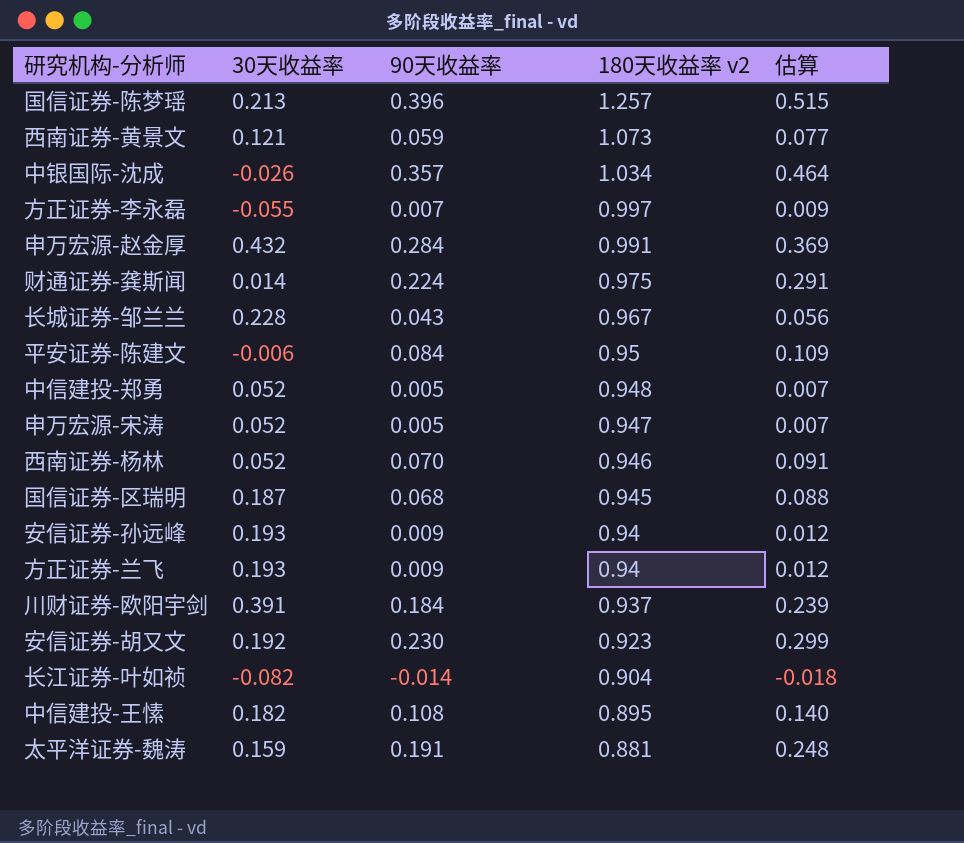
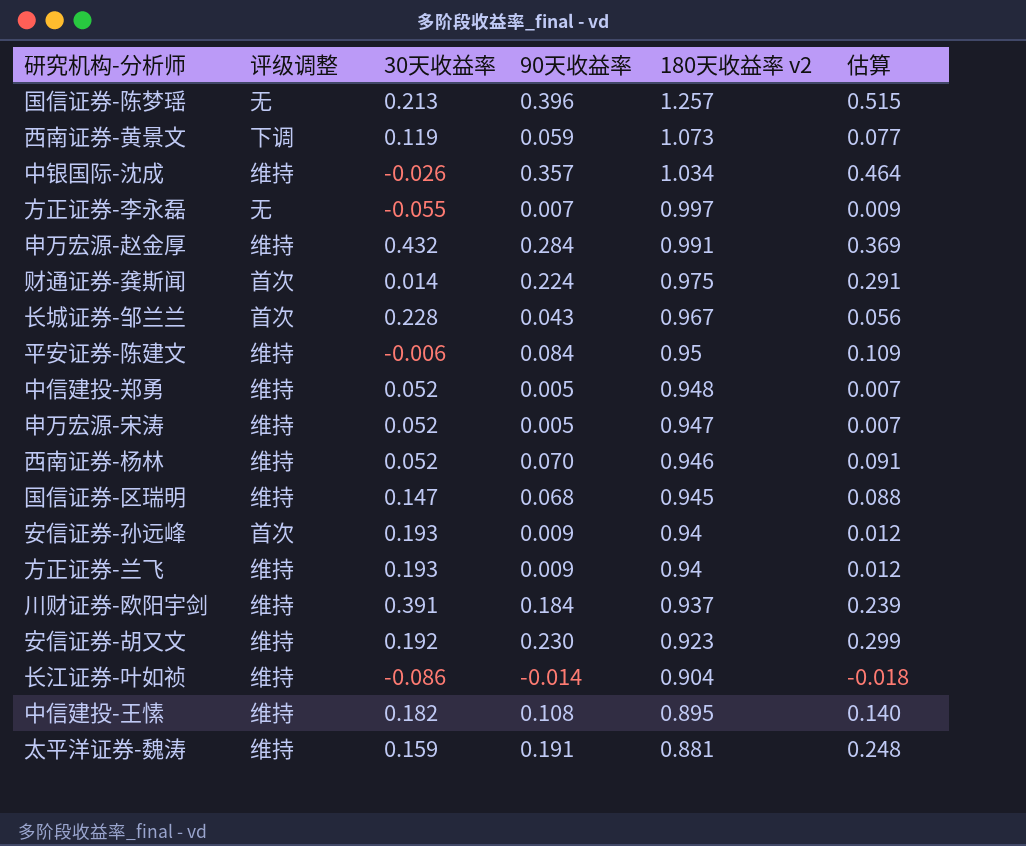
column 评级调整 | position: none -> 2
西南证券-黄景文 | 30天收益率: 0.121 -> 0.119
国信证券-区瑞明 | 30天收益率: 0.187 -> 0.147
长江证券-叶如祯 | 30天收益率: -0.082 -> -0.086

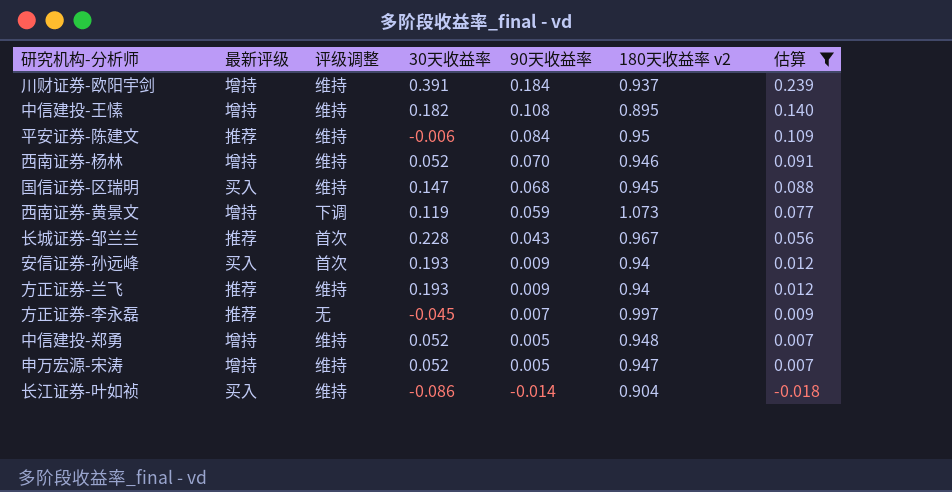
filter: none -> 估算 <= 0.239
row order: 180天收益率 v2 descending -> 90天收益率 descending
column 最新评级 | position: none -> 2
方正证券-李永磊 | 30天收益率: -0.055 -> -0.045

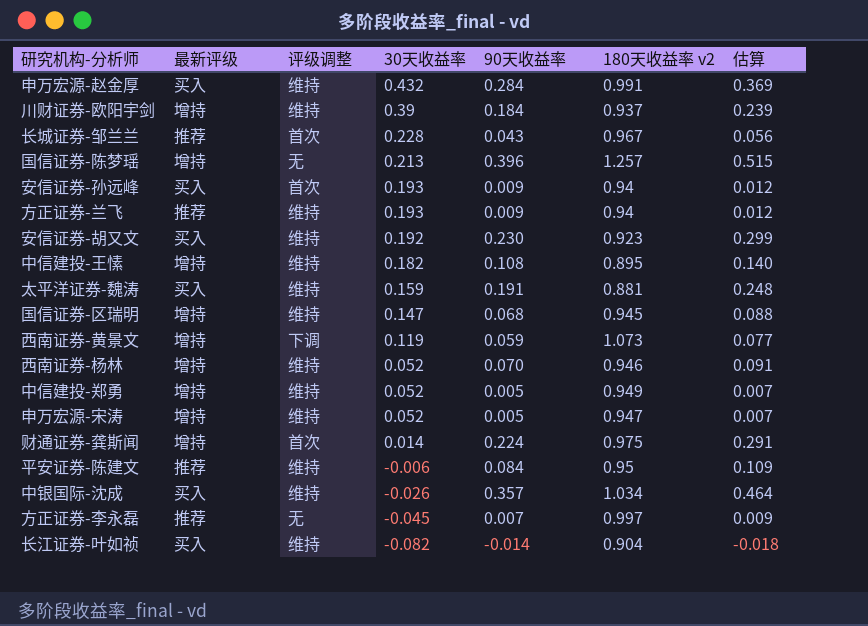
filter: 估算 <= 0.239 -> none
row order: 90天收益率 descending -> 30天收益率 descending
川财证券-欧阳宇剑 | 30天收益率: 0.391 -> 0.39
国信证券-区瑞明 | 最新评级: 买入 -> 增持
中信建投-郑勇 | 180天收益率 v2: 0.948 -> 0.949
长江证券-叶如祯 | 30天收益率: -0.086 -> -0.082

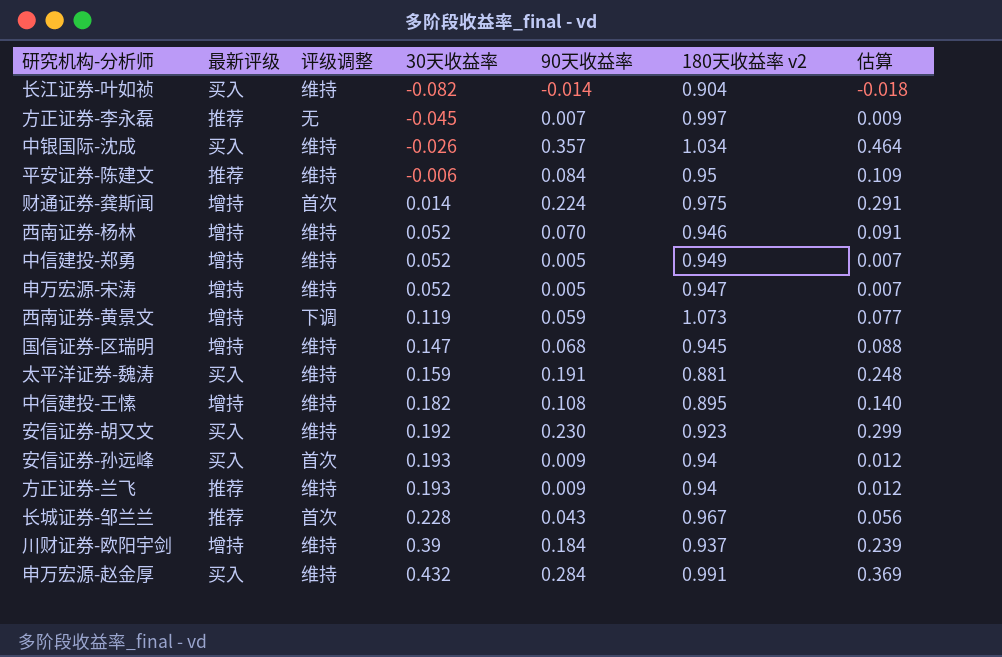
row order: 30天收益率 descending -> 30天收益率 ascending
row 国信证券-陈梦瑶: 增持 | 无 | 0.213 | 0.396 | 1.257 | 0.515 -> none

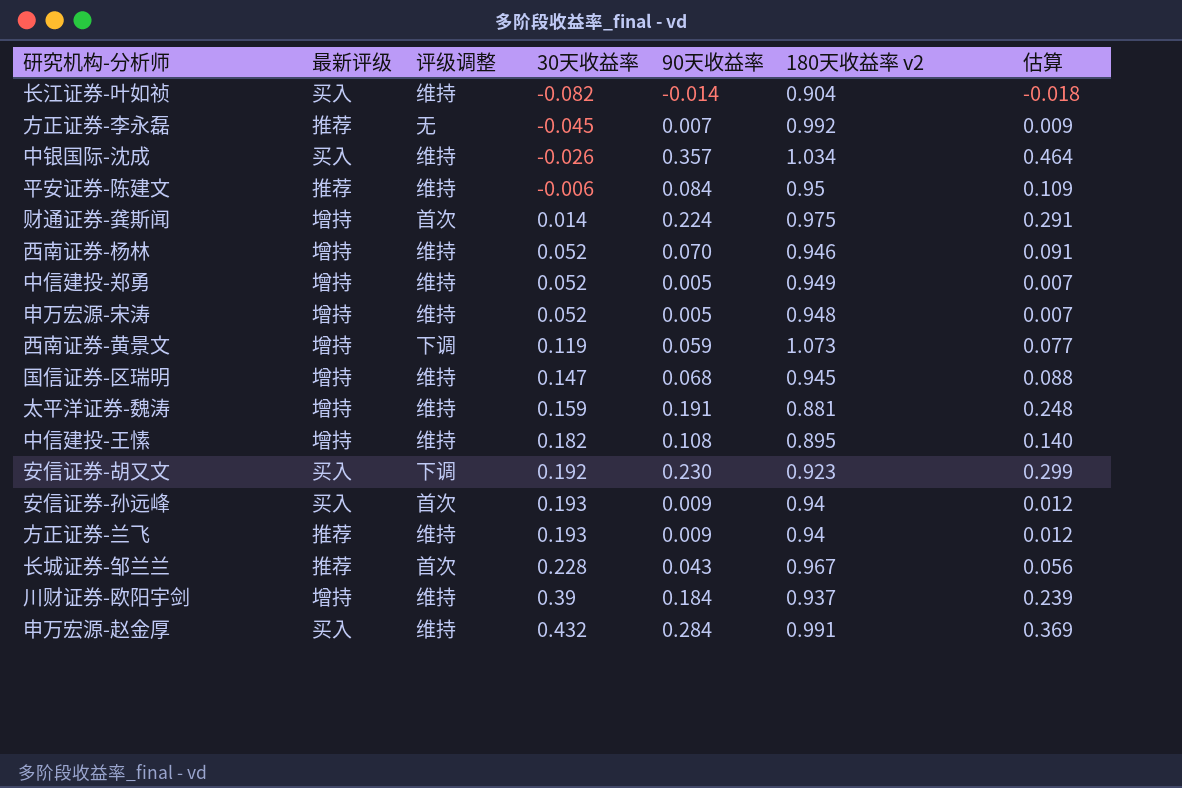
方正证券-李永磊 | 180天收益率 v2: 0.997 -> 0.992
申万宏源-宋涛 | 180天收益率 v2: 0.947 -> 0.948
太平洋证券-魏涛 | 最新评级: 买入 -> 增持
安信证券-胡又文 | 评级调整: 维持 -> 下调

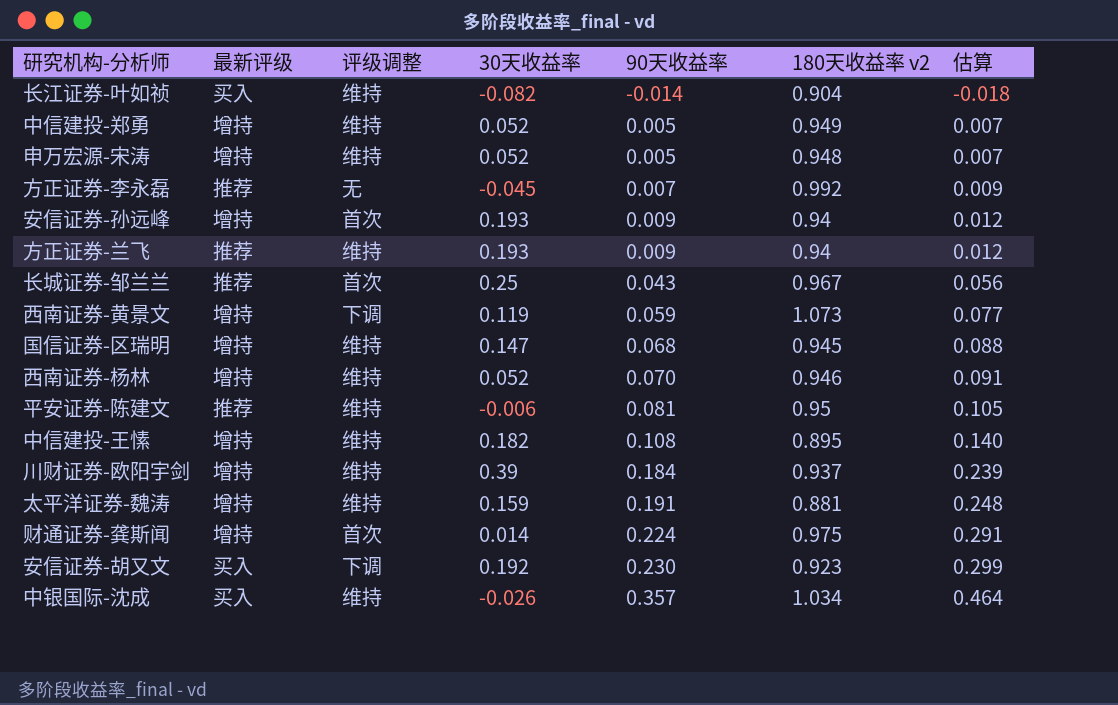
row order: 30天收益率 ascending -> 90天收益率 ascending
row 申万宏源-赵金厚: 买入 | 维持 | 0.432 | 0.284 | 0.991 | 0.369 -> none
安信证券-孙远峰 | 最新评级: 买入 -> 增持
长城证券-邹兰兰 | 30天收益率: 0.228 -> 0.25
平安证券-陈建文 | 90天收益率: 0.084 -> 0.081
平安证券-陈建文 | 估算: 0.109 -> 0.105

